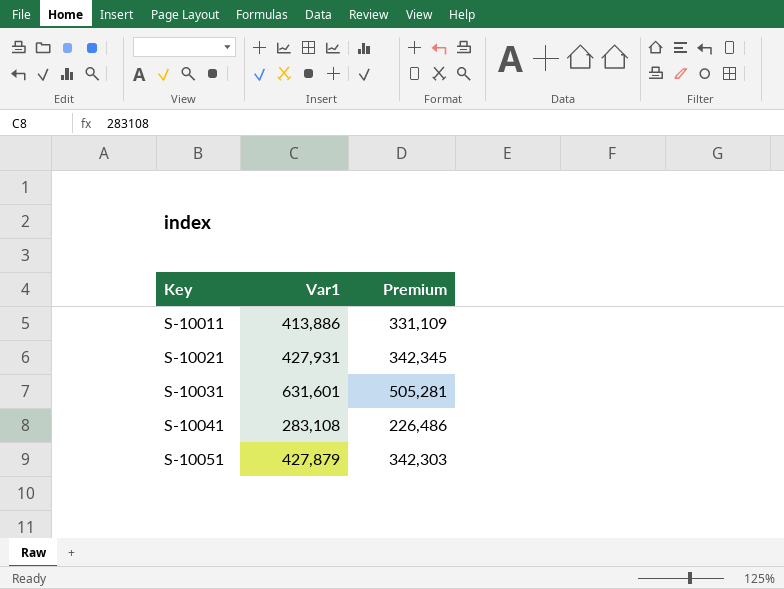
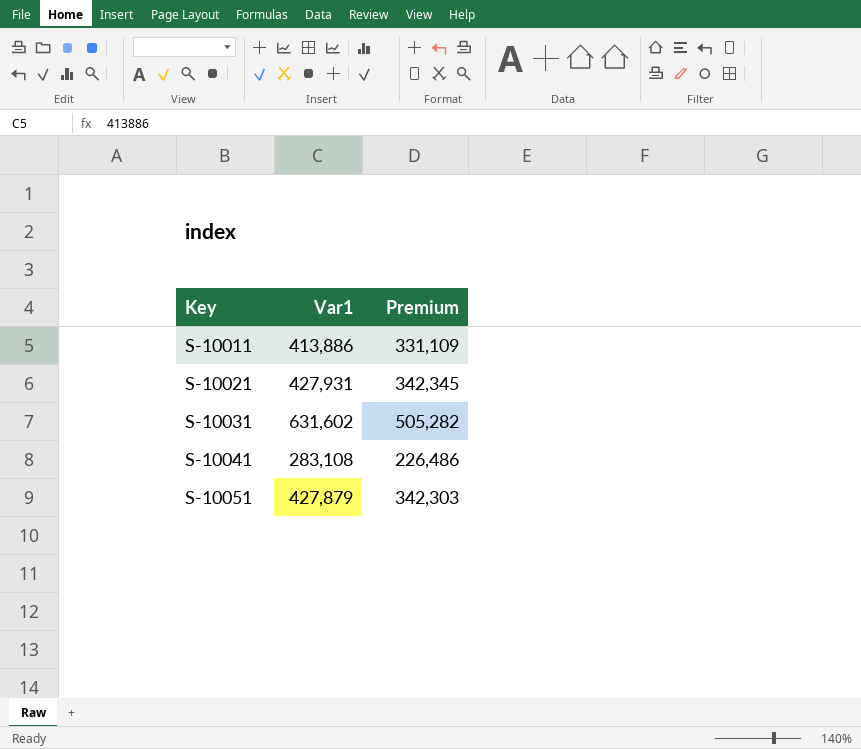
S-10031 | Var1: 631,601 -> 631,602
S-10031 | Premium: 505,281 -> 505,282

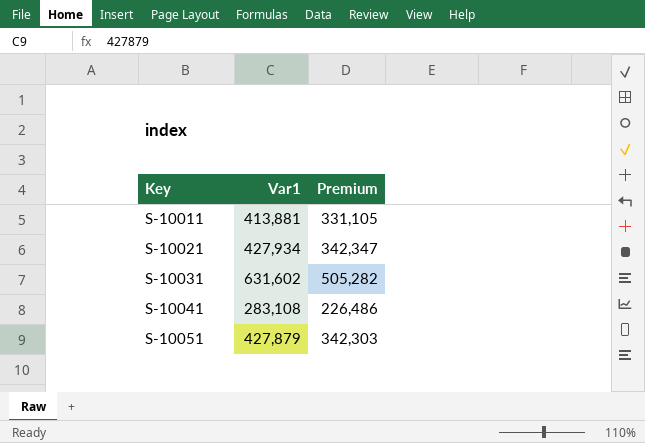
S-10011 | Var1: 413,886 -> 413,881
S-10011 | Premium: 331,109 -> 331,105
S-10021 | Var1: 427,931 -> 427,934
S-10021 | Premium: 342,345 -> 342,347

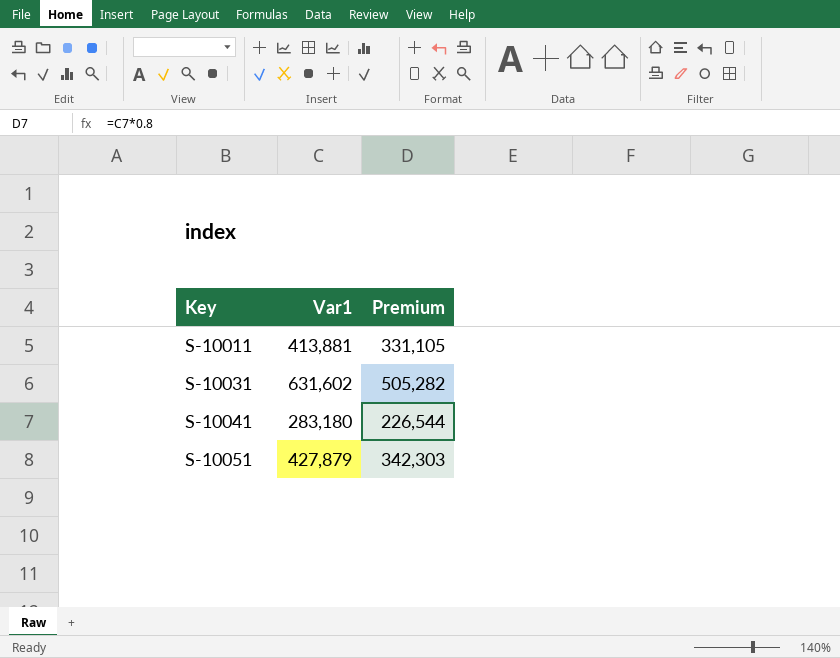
row S-10021: 427,934 | 342,347 -> none
S-10041 | Var1: 283,108 -> 283,180
S-10041 | Premium: 226,486 -> 226,544

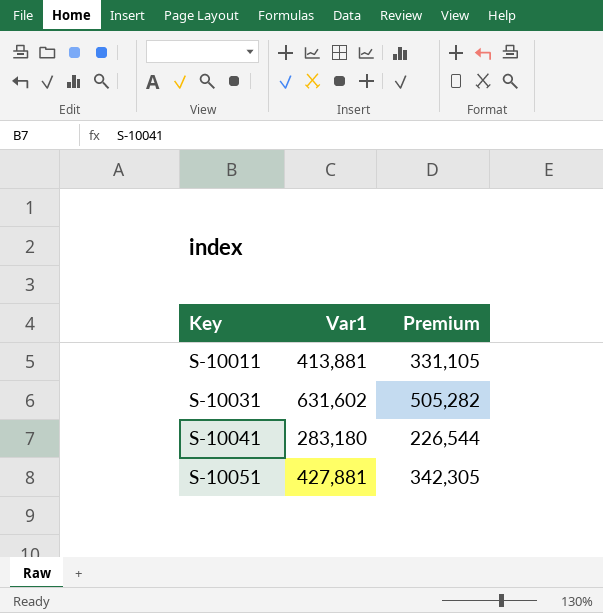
S-10051 | Var1: 427,879 -> 427,881
S-10051 | Premium: 342,303 -> 342,305

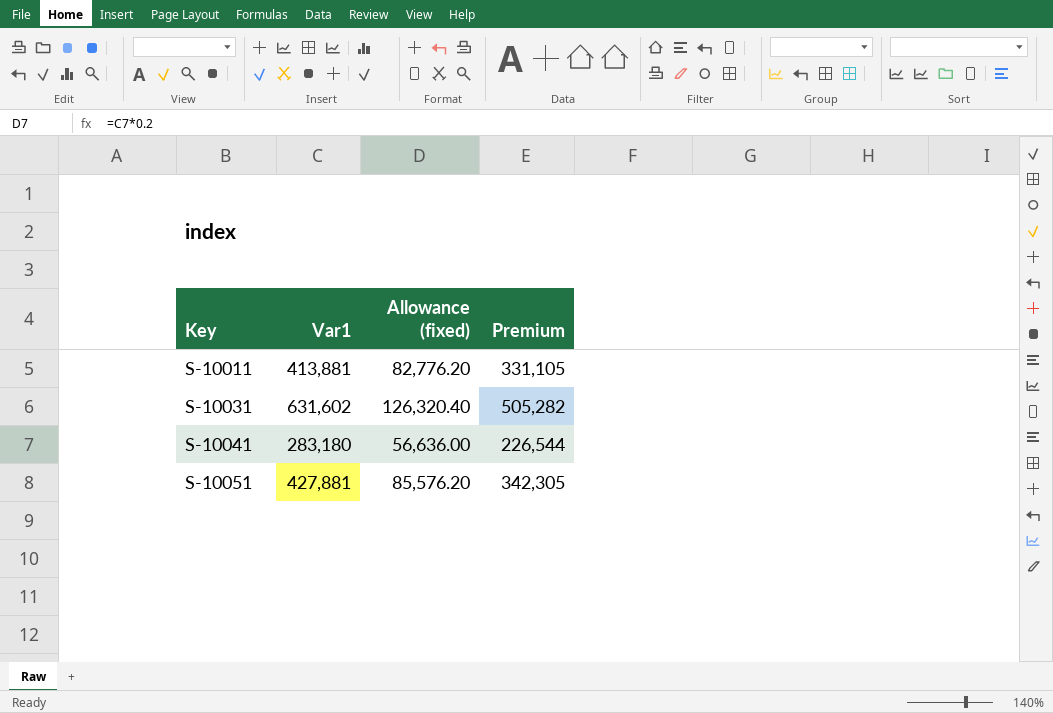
column Allowance (fixed) | formula: none -> [Var1] * 0.2

